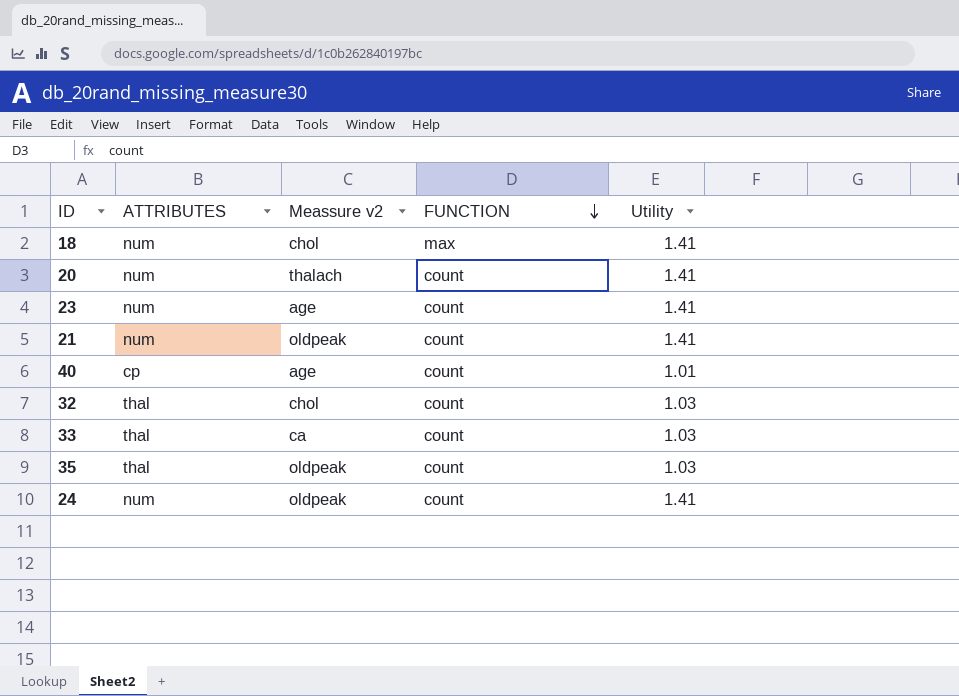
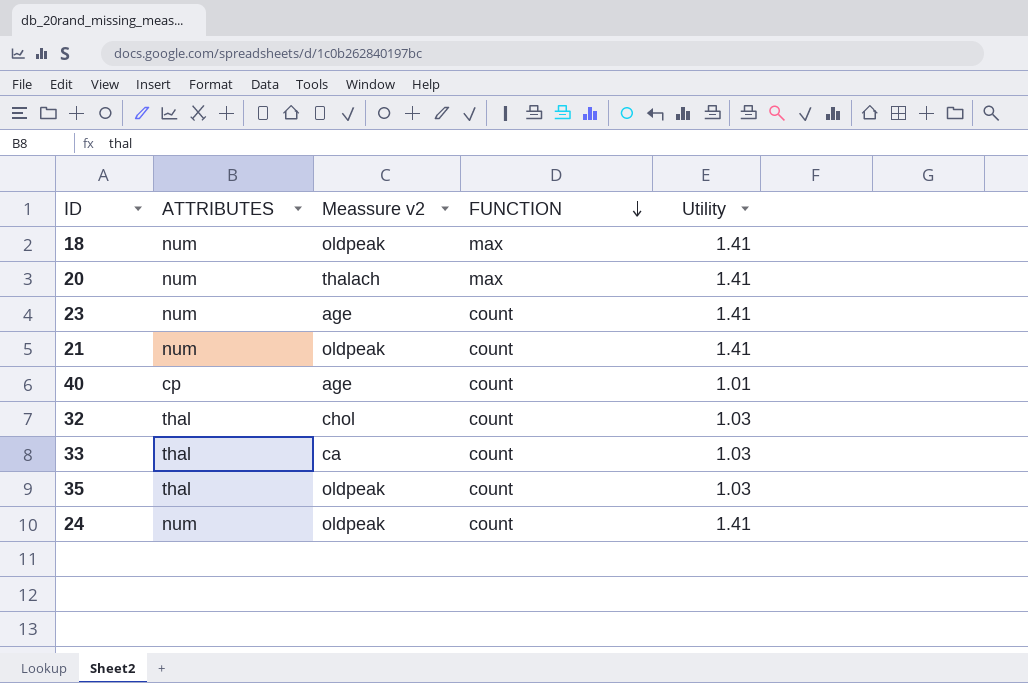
18 | Meassure v2: chol -> oldpeak
20 | FUNCTION: count -> max

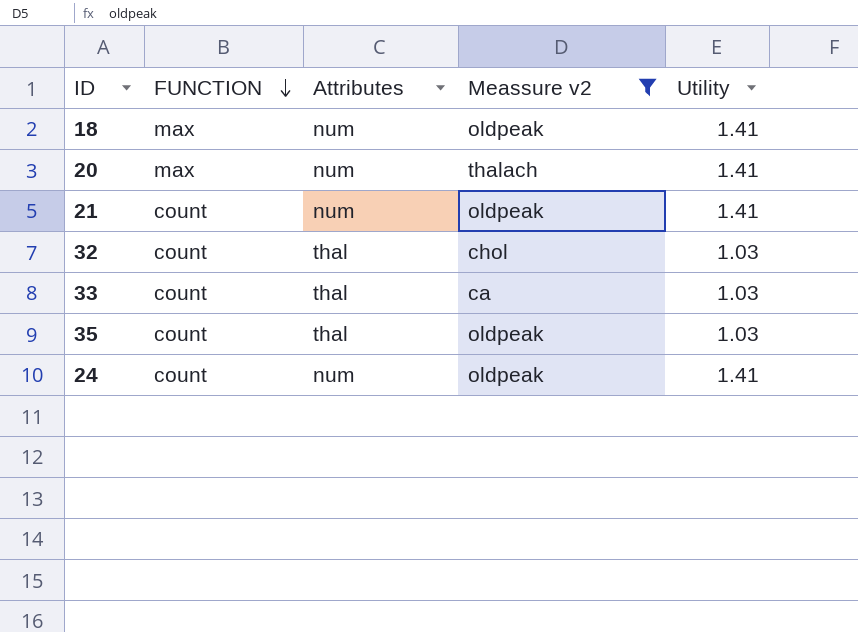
filter: none -> Meassure v2 != age
column FUNCTION | position: 4 -> 2
column name: ATTRIBUTES -> Attributes

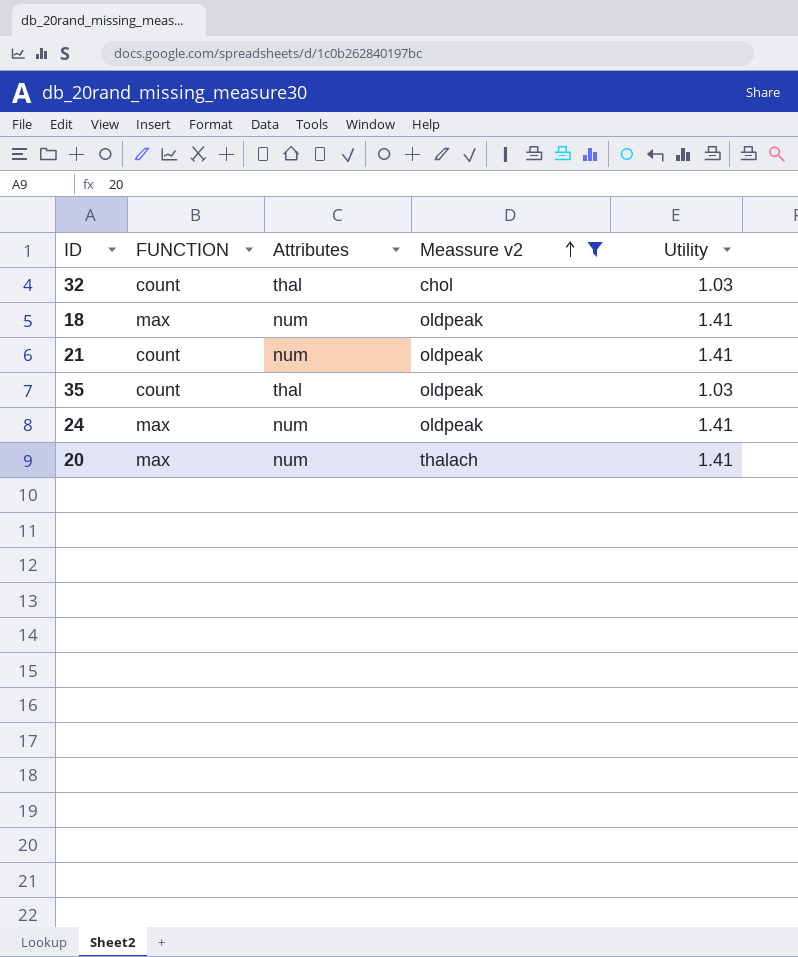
row order: FUNCTION descending -> Meassure v2 ascending
row 33: count | thal | ca | 1.03 -> none
24 | FUNCTION: count -> max

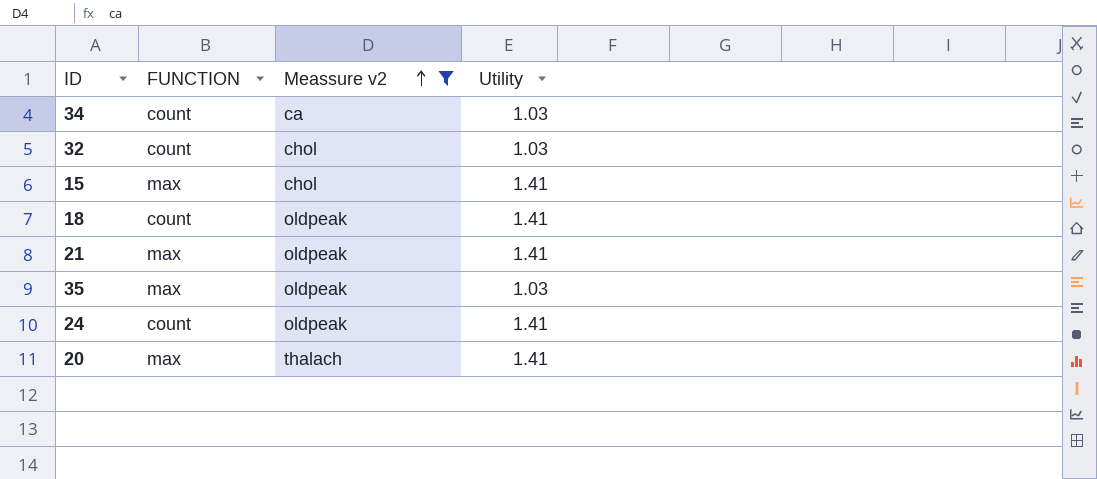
column Attributes | position: 3 -> none
row 34: none -> count | ca | 1.03
row 15: none -> max | chol | 1.41
18 | FUNCTION: max -> count
21 | FUNCTION: count -> max
35 | FUNCTION: count -> max
24 | FUNCTION: max -> count

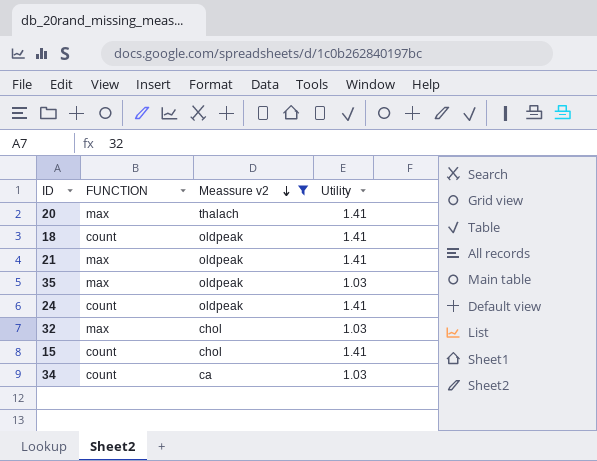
row order: Meassure v2 ascending -> Meassure v2 descending
32 | FUNCTION: count -> max
15 | FUNCTION: max -> count

